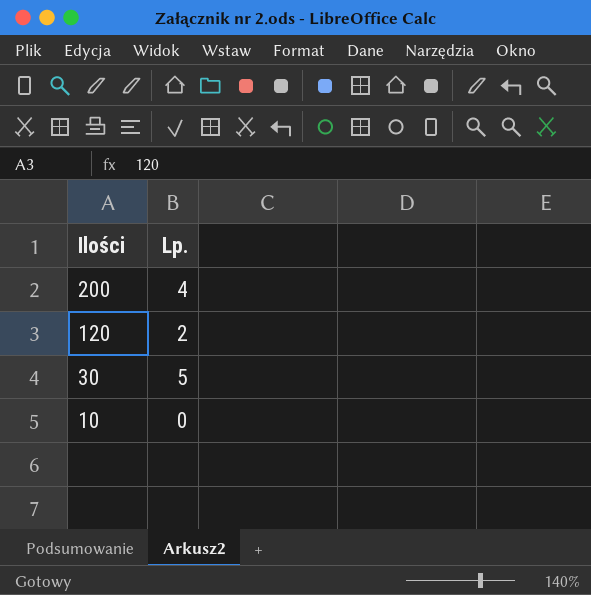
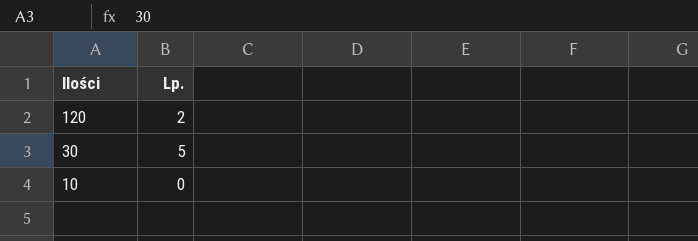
row 200: 4 -> none

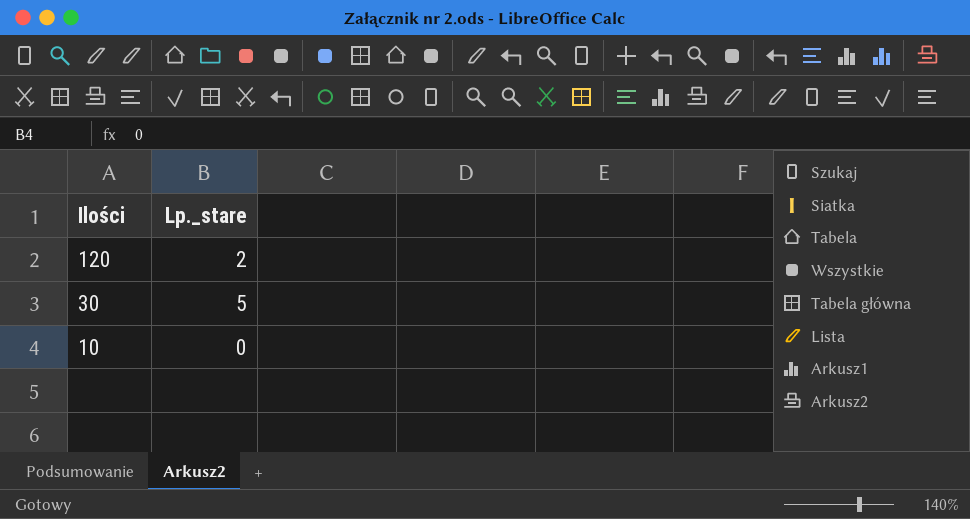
column name: Lp. -> Lp._stare

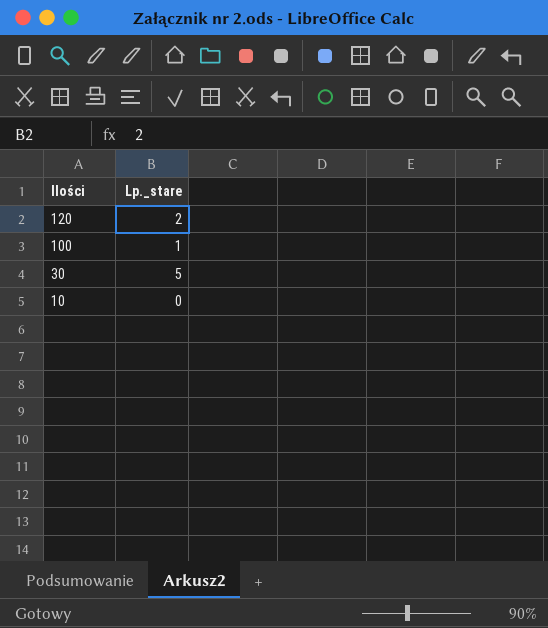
row 100: none -> 1

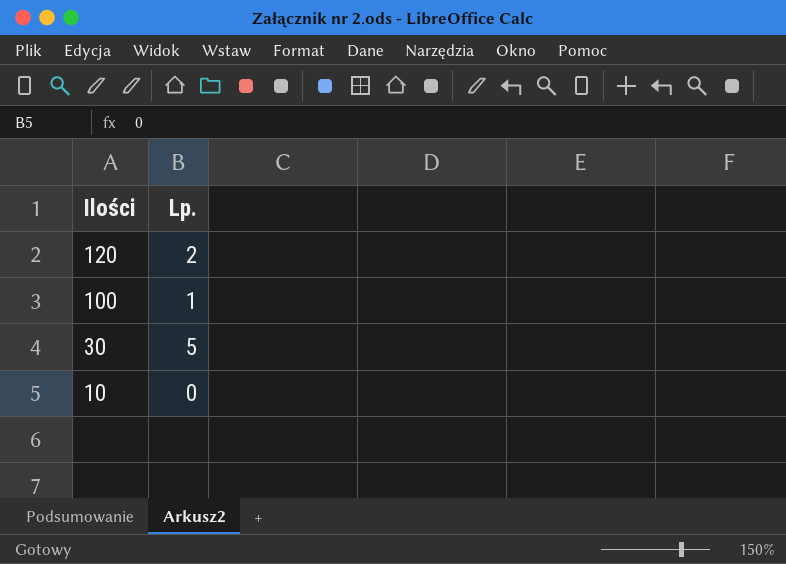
column name: Lp._stare -> Lp.

